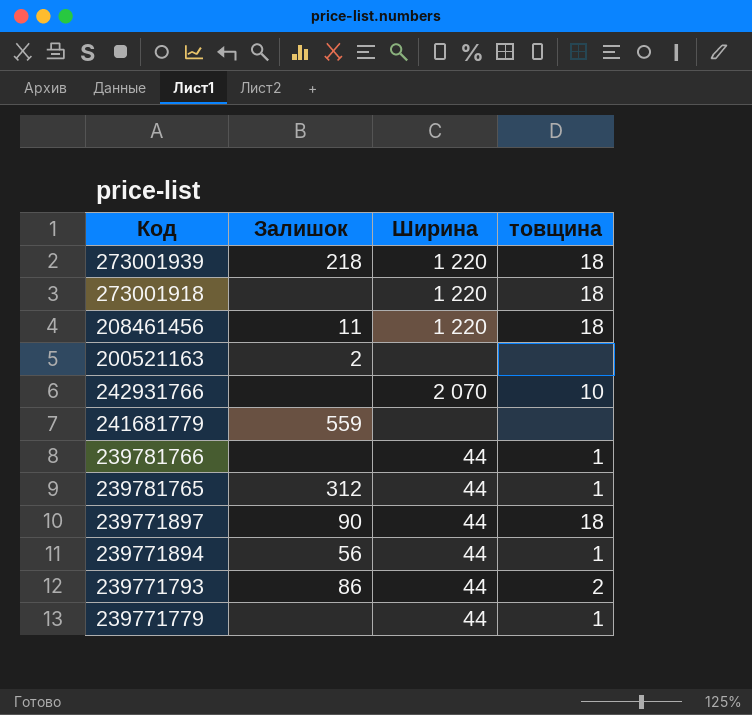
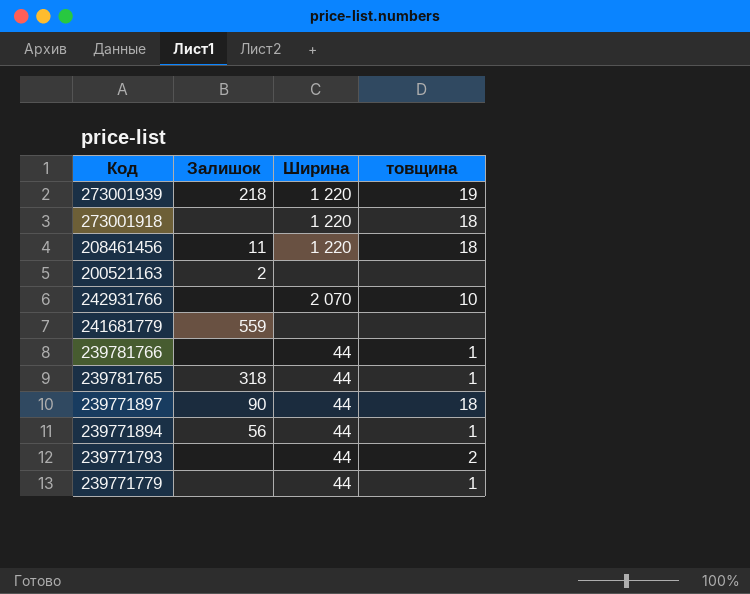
273001939 | товщина: 18 -> 19
239781765 | Залишок: 312 -> 318
239771793 | Залишок: 86 -> none

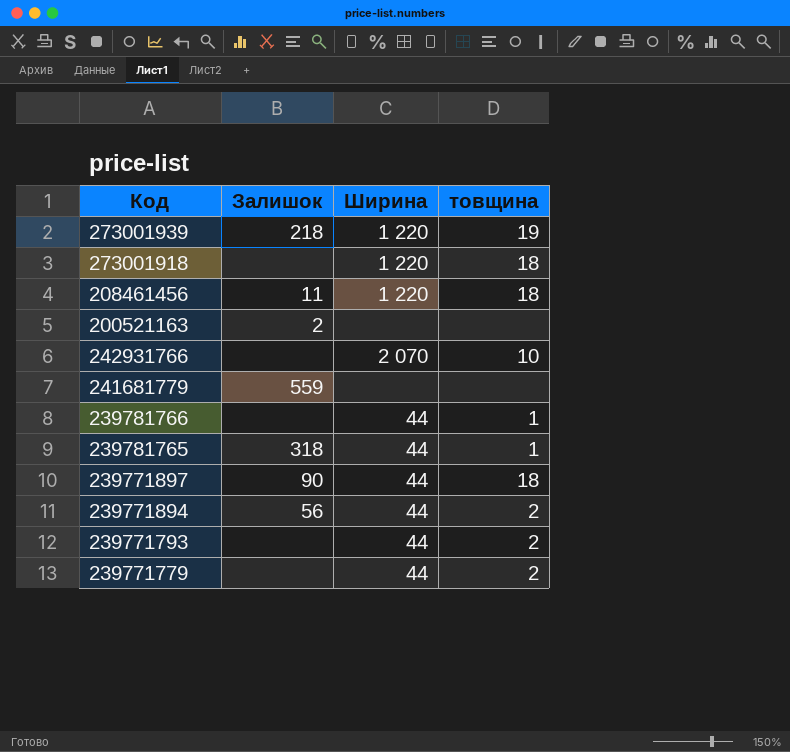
239771894 | товщина: 1 -> 2
239771779 | товщина: 1 -> 2

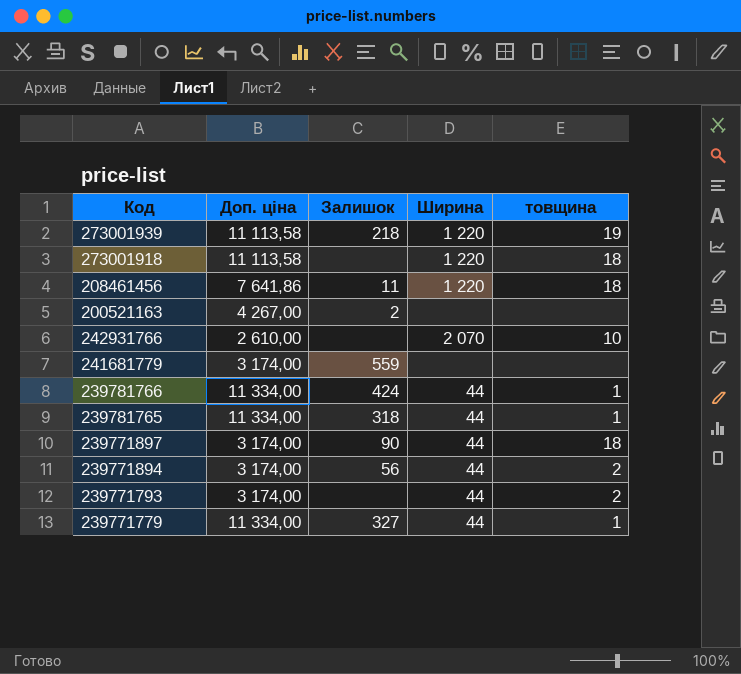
column Доп. ціна | position: none -> 2
239781766 | Залишок: none -> 424
239771779 | Залишок: none -> 327
239771779 | товщина: 2 -> 1

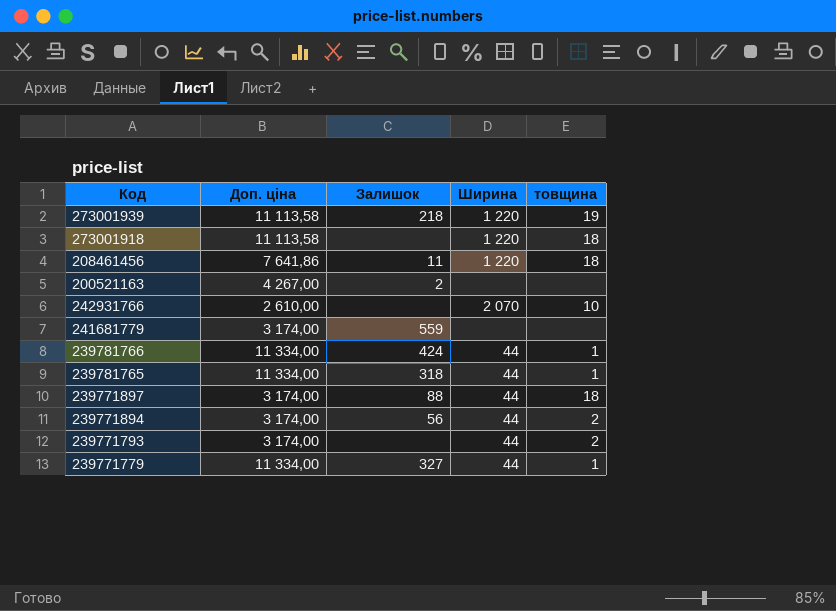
239771897 | Залишок: 90 -> 88

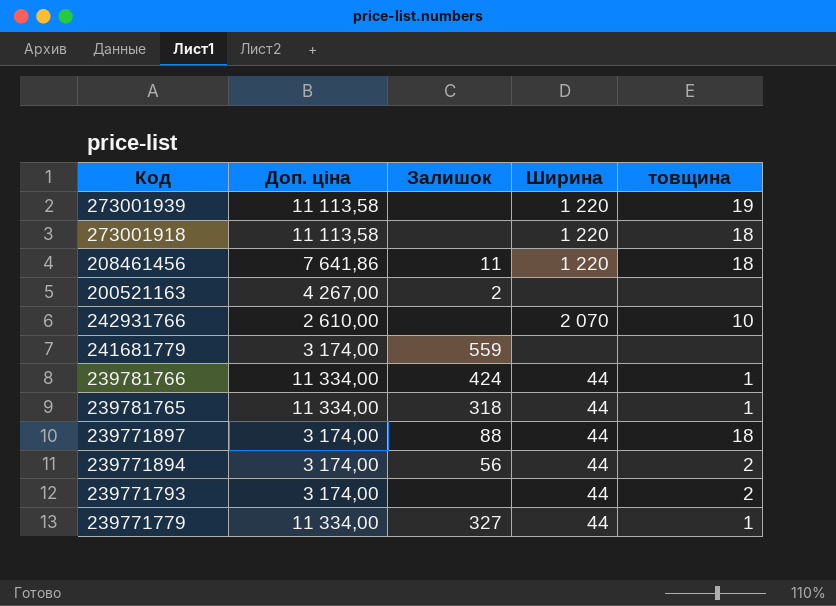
273001939 | Залишок: 218 -> none

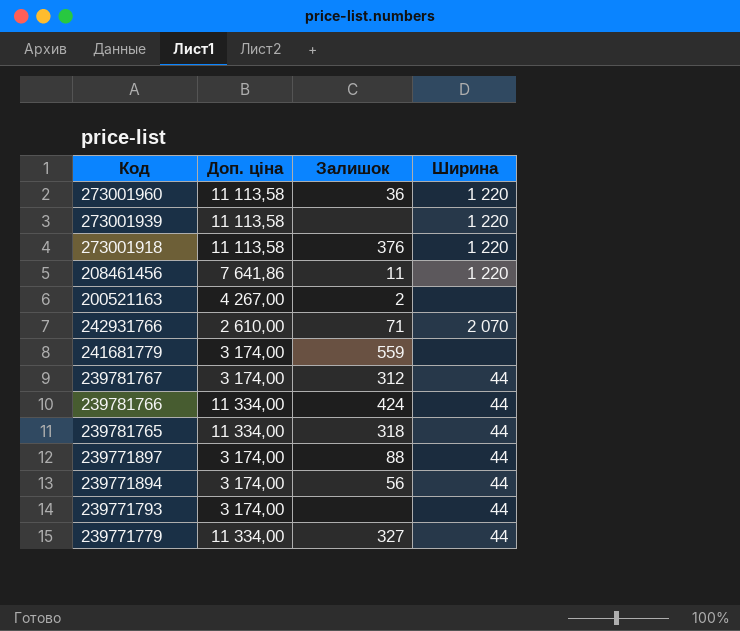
column товщина | position: 5 -> none
row 273001960: none -> 11 113,58 | 36 | 1 220
273001918 | Залишок: none -> 376
242931766 | Залишок: none -> 71
row 239781767: none -> 3 174,00 | 312 | 44

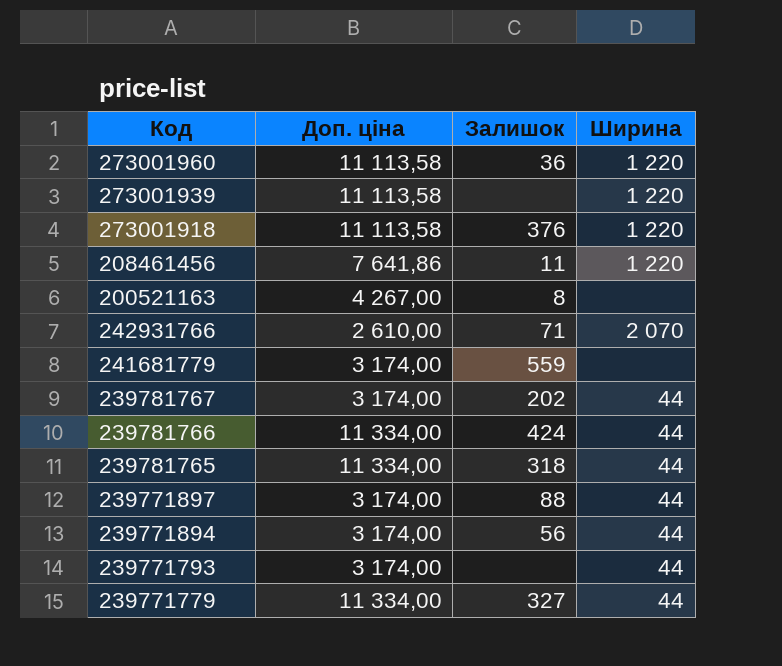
200521163 | Залишок: 2 -> 8
239781767 | Залишок: 312 -> 202

